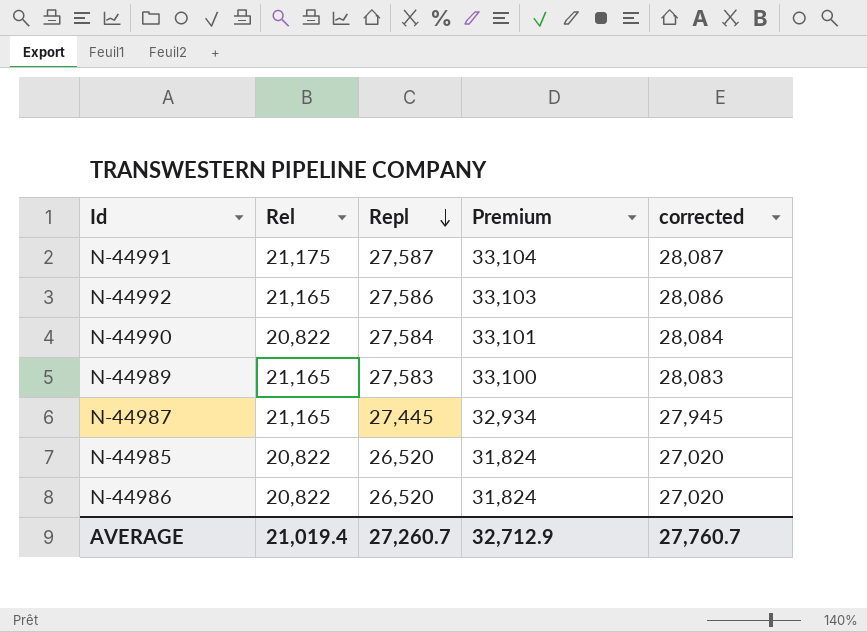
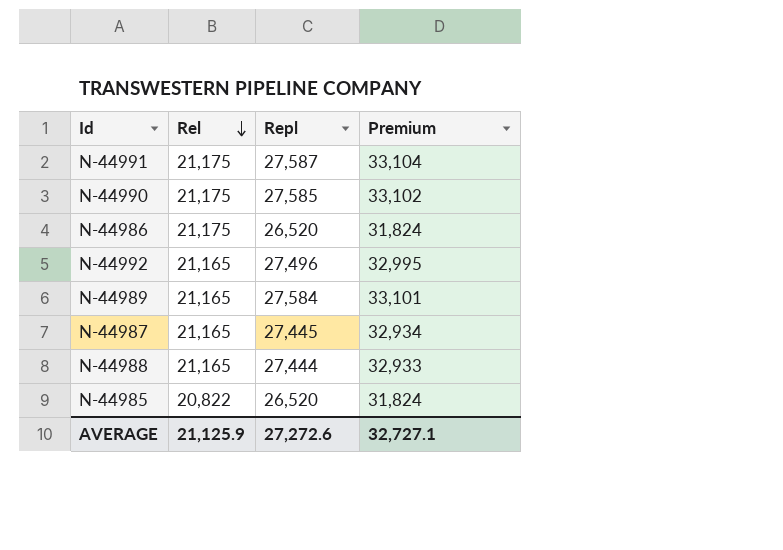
row order: Repl descending -> Rel descending
column corrected | formula: [Repl] + 500 -> none
N-44990 | Rel: 20,822 -> 21,175
N-44990 | Repl: 27,584 -> 27,585
N-44990 | Premium: 33,101 -> 33,102
N-44986 | Rel: 20,822 -> 21,175
N-44992 | Repl: 27,586 -> 27,496
N-44992 | Premium: 33,103 -> 32,995
N-44989 | Repl: 27,583 -> 27,584
N-44989 | Premium: 33,100 -> 33,101
row N-44988: none -> 21,165 | 27,444 | 32,933
AVERAGE | Rel: 21,019.4 -> 21,125.9
AVERAGE | Repl: 27,260.7 -> 27,272.6
AVERAGE | Premium: 32,712.9 -> 32,727.1

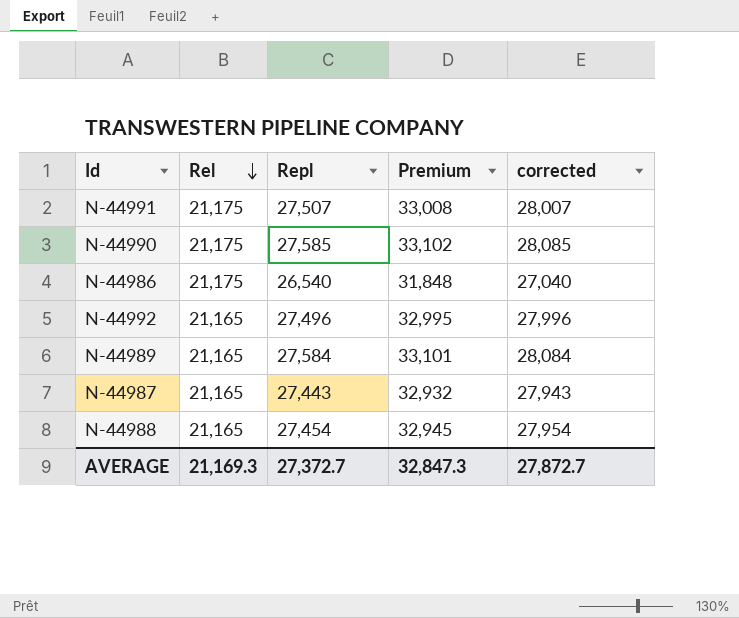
column corrected | formula: none -> [Repl] + 500
row N-44985: 20,822 | 26,520 | 31,824 -> none
N-44991 | Repl: 27,587 -> 27,507
N-44991 | Premium: 33,104 -> 33,008
N-44986 | Repl: 26,520 -> 26,540
N-44986 | Premium: 31,824 -> 31,848
N-44987 | Repl: 27,445 -> 27,443
N-44987 | Premium: 32,934 -> 32,932
N-44988 | Repl: 27,444 -> 27,454
N-44988 | Premium: 32,933 -> 32,945
AVERAGE | Rel: 21,125.9 -> 21,169.3
AVERAGE | Repl: 27,272.6 -> 27,372.7
AVERAGE | Premium: 32,727.1 -> 32,847.3

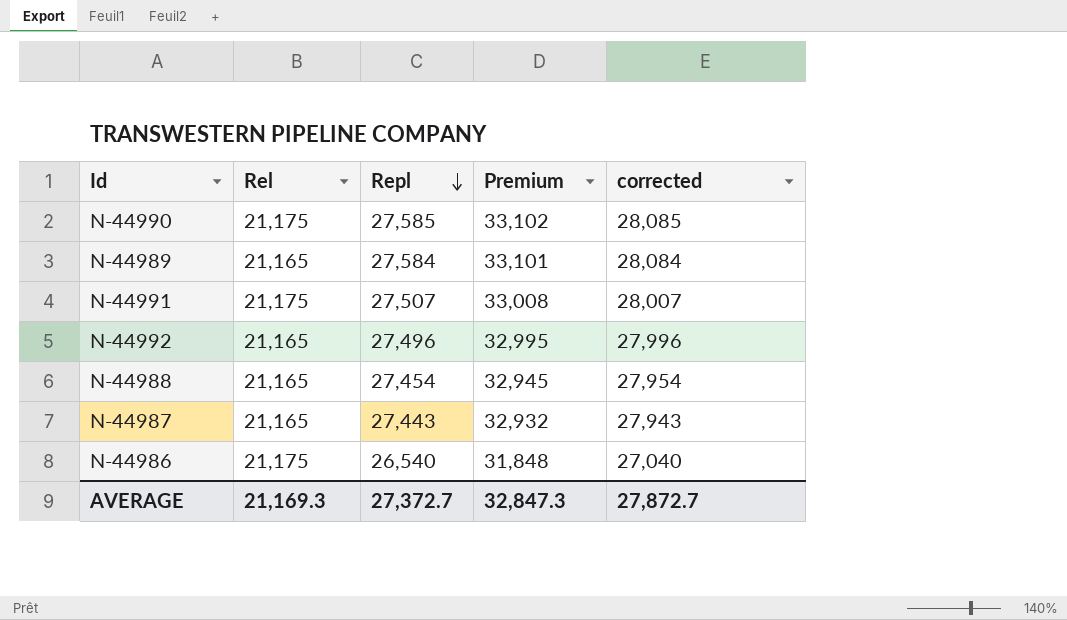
row order: Rel descending -> Repl descending

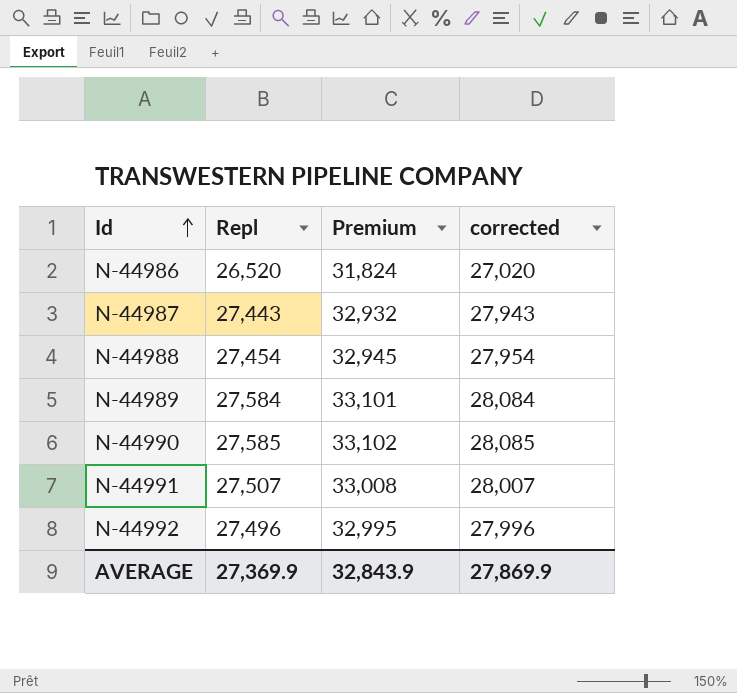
row order: Repl descending -> Id ascending
column Rel | position: 2 -> none
N-44986 | Repl: 26,540 -> 26,520
N-44986 | Premium: 31,848 -> 31,824
N-44986 | corrected: 27,040 -> 27,020
AVERAGE | Repl: 27,372.7 -> 27,369.9
AVERAGE | Premium: 32,847.3 -> 32,843.9
AVERAGE | corrected: 27,872.7 -> 27,869.9

